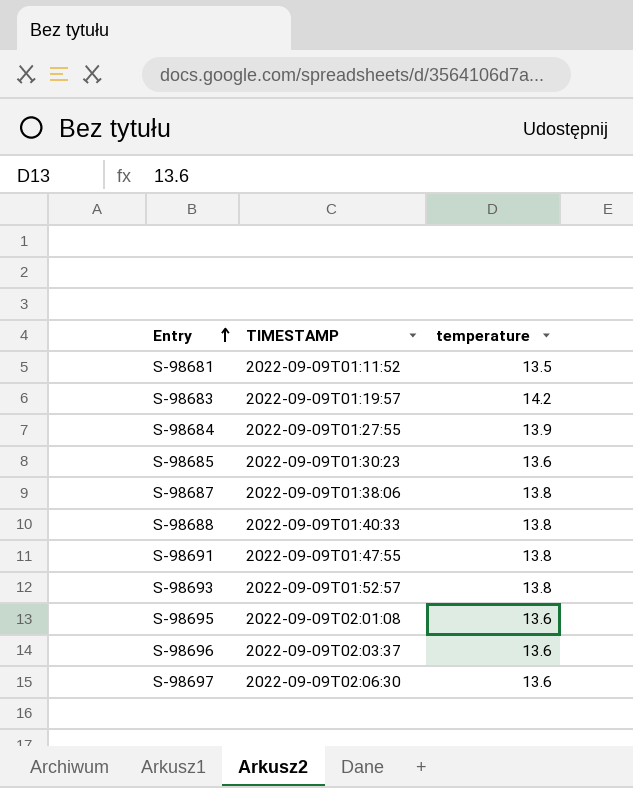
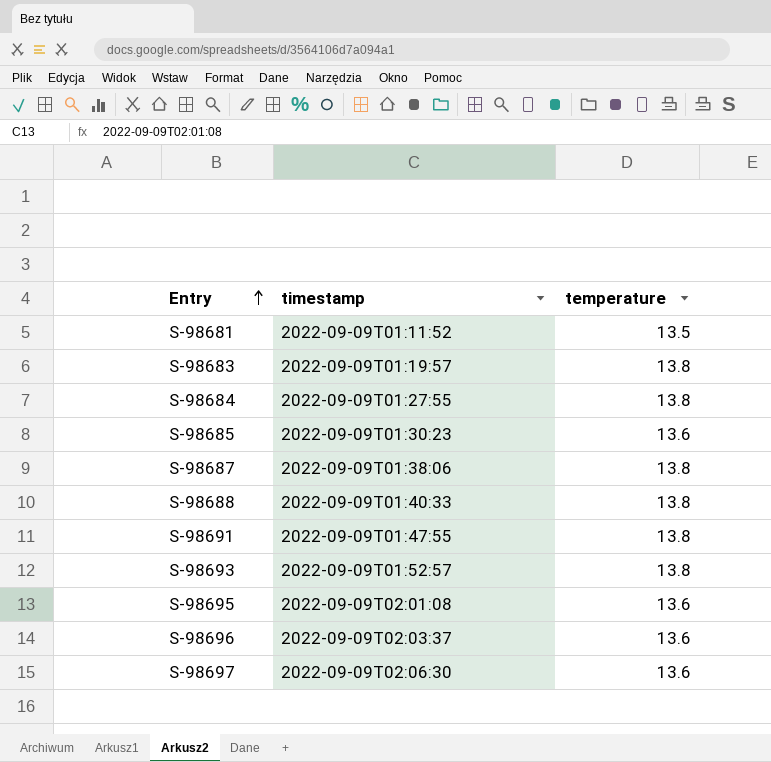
column name: TIMESTAMP -> timestamp
S-98683 | temperature: 14.2 -> 13.8
S-98684 | temperature: 13.9 -> 13.8

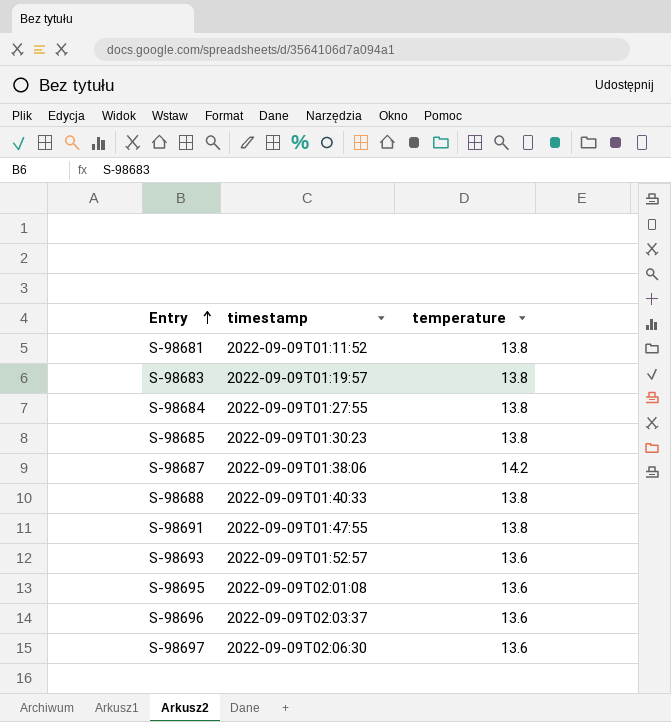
S-98681 | temperature: 13.5 -> 13.8
S-98685 | temperature: 13.6 -> 13.8
S-98687 | temperature: 13.8 -> 14.2
S-98693 | temperature: 13.8 -> 13.6

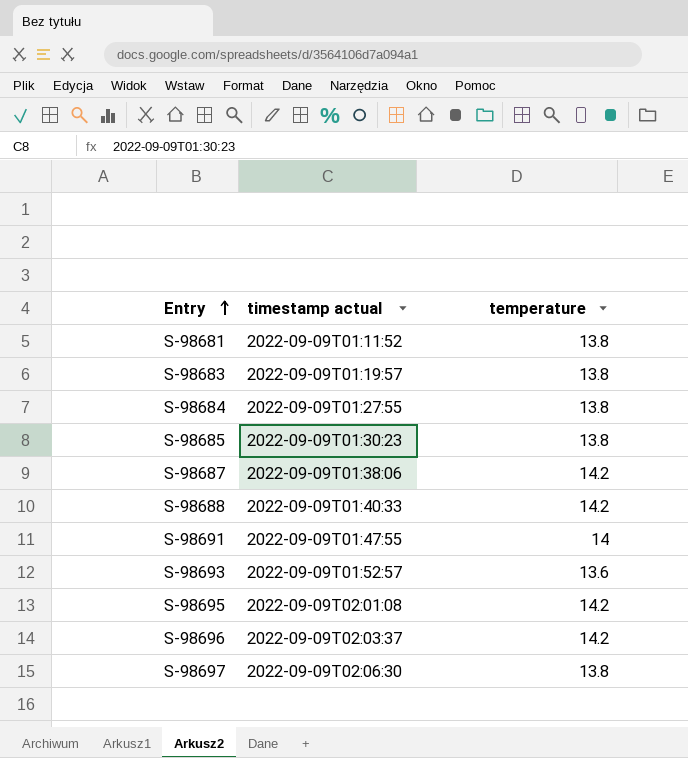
column name: timestamp -> timestamp actual
S-98688 | temperature: 13.8 -> 14.2
S-98691 | temperature: 13.8 -> 14
S-98695 | temperature: 13.6 -> 14.2
S-98696 | temperature: 13.6 -> 14.2
S-98697 | temperature: 13.6 -> 13.8

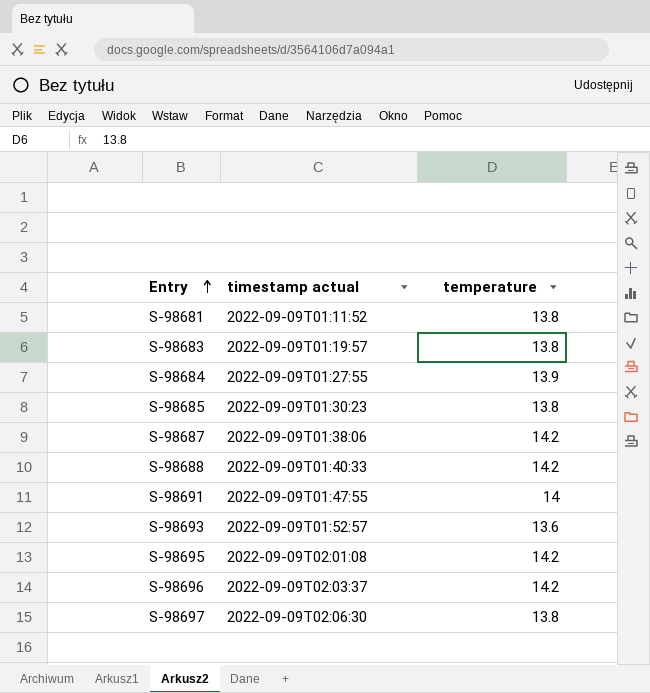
S-98684 | temperature: 13.8 -> 13.9

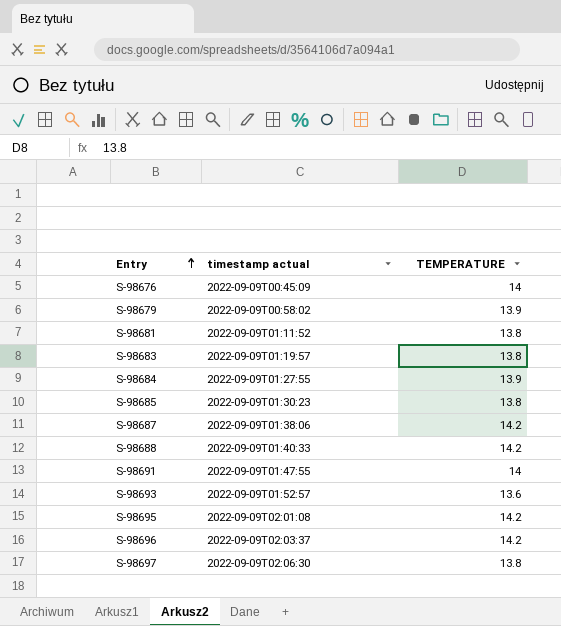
column name: temperature -> TEMPERATURE
row S-98676: none -> 2022-09-09T00:45:09 | 14
row S-98679: none -> 2022-09-09T00:58:02 | 13.9

